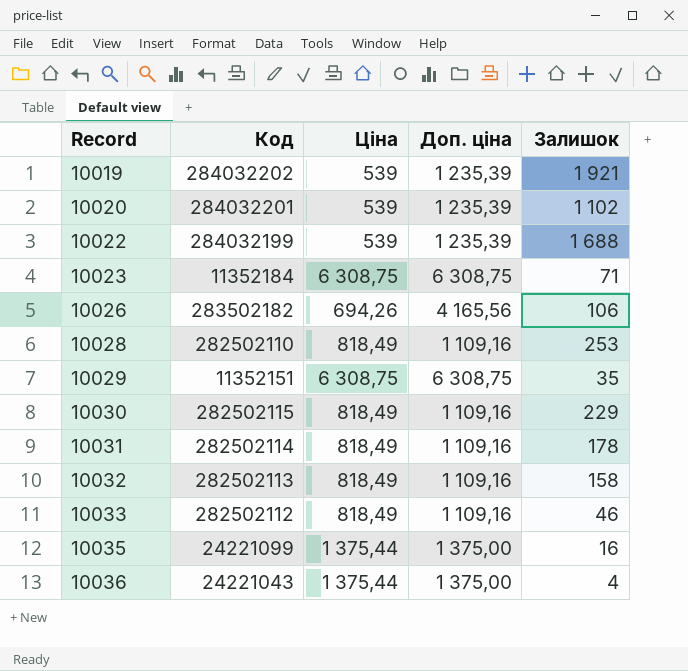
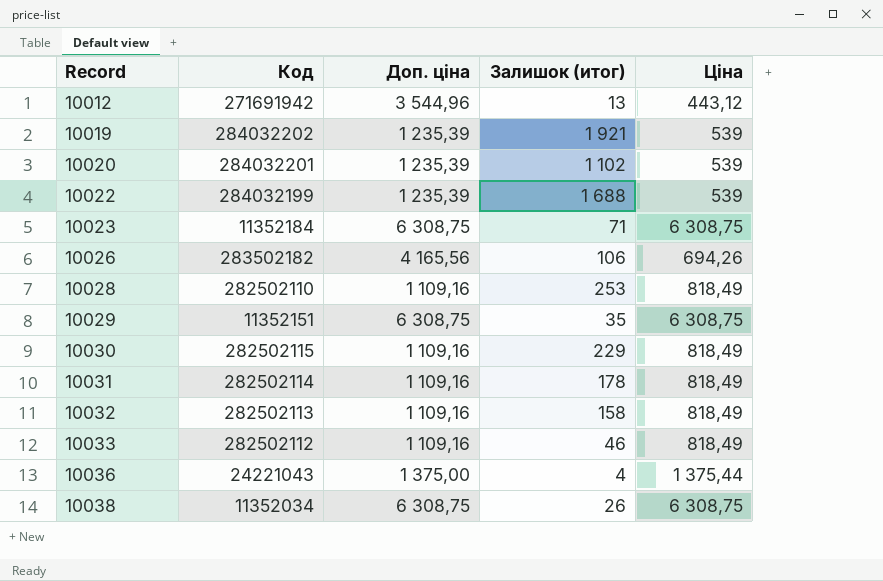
column name: Залишок -> Залишок (итог)
column Ціна | position: 3 -> 5
row 10035: 24221099 | 1 375,44 | 1 375,00 | 16 -> none
row 10012: none -> 271691942 | 3 544,96 | 13 | 443,12
row 10038: none -> 11352034 | 6 308,75 | 26 | 6 308,75

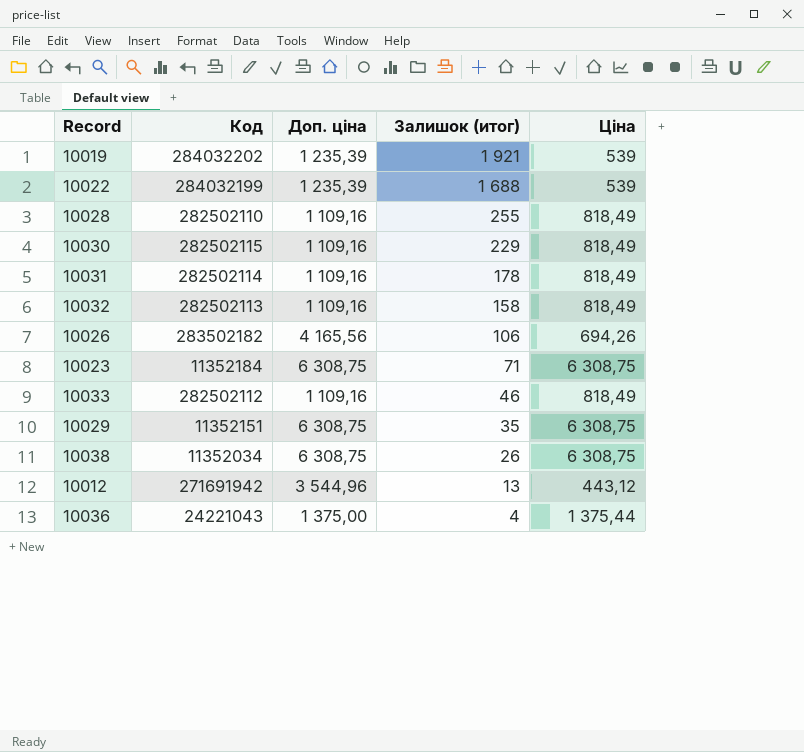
row order: Record ascending -> Залишок (итог) descending
row 10020: 284032201 | 1 235,39 | 1 102 | 539 -> none
10028 | Залишок (итог): 253 -> 255

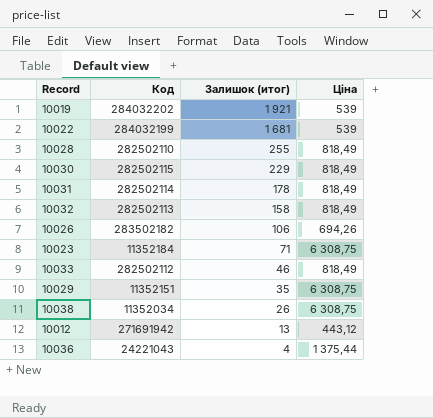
column Доп. ціна | position: 3 -> none
10022 | Залишок (итог): 1 688 -> 1 681

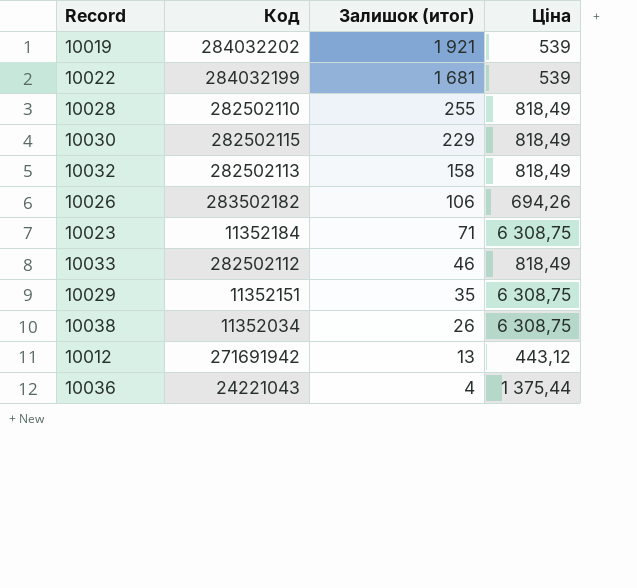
row 10031: 282502114 | 178 | 818,49 -> none

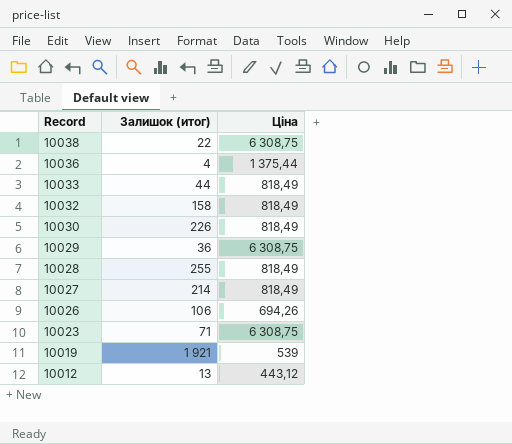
row order: Залишок (итог) descending -> Record descending
column Код | position: 2 -> none
row 10022: 284032199 | 1 681 | 539 -> none
10038 | Залишок (итог): 26 -> 22
10033 | Залишок (итог): 46 -> 44
10030 | Залишок (итог): 229 -> 226
10029 | Залишок (итог): 35 -> 36
row 10027: none -> 214 | 818,49

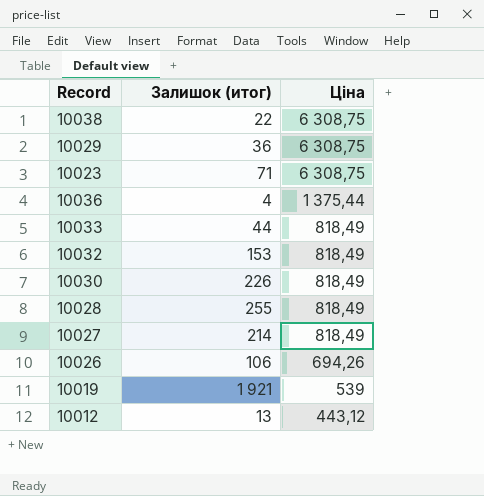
row order: Record descending -> Ціна descending
10032 | Залишок (итог): 158 -> 153

